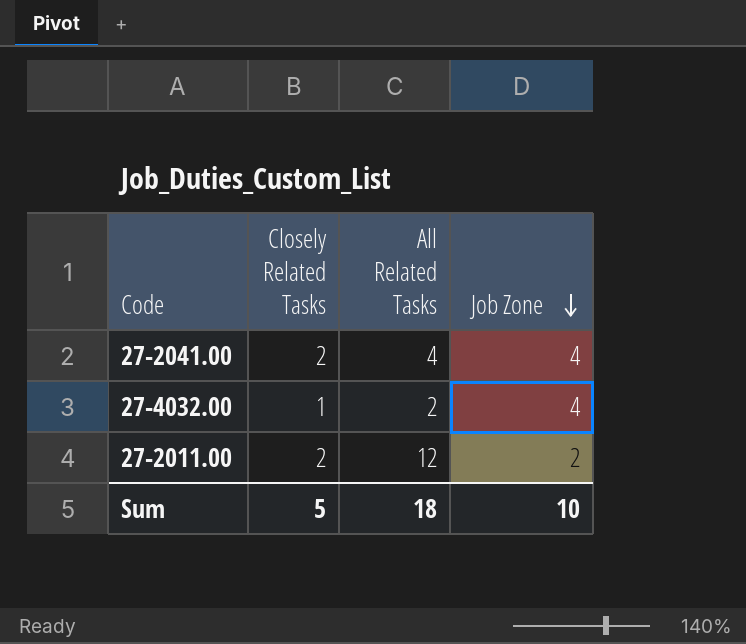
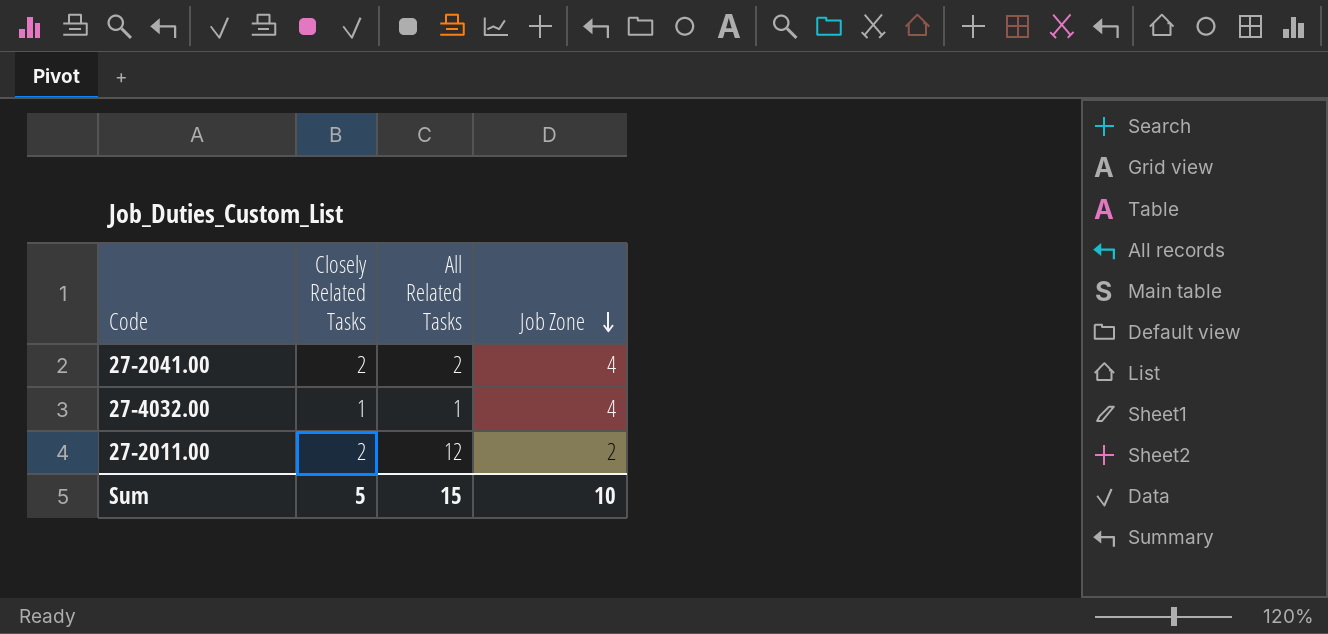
27-2041.00 | All Related Tasks: 4 -> 2
27-4032.00 | All Related Tasks: 2 -> 1
Sum | All Related Tasks: 18 -> 15

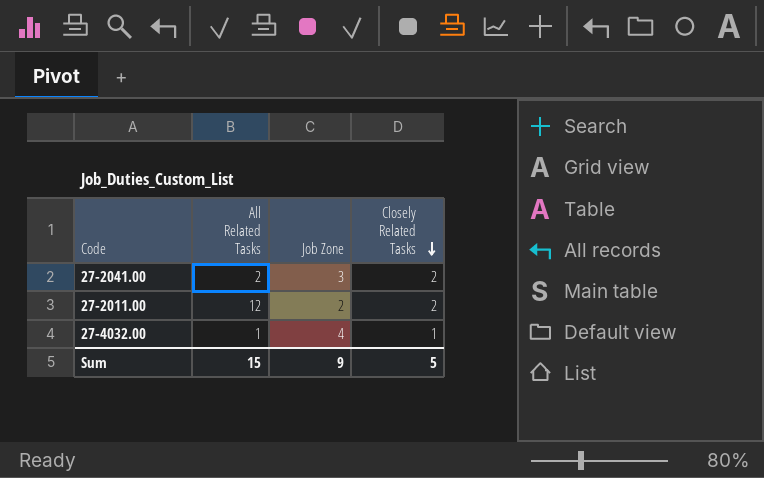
row order: Job Zone descending -> Closely Related Tasks descending
column Closely Related Tasks | position: 2 -> 4
27-2041.00 | Job Zone: 4 -> 3
Sum | Job Zone: 10 -> 9

